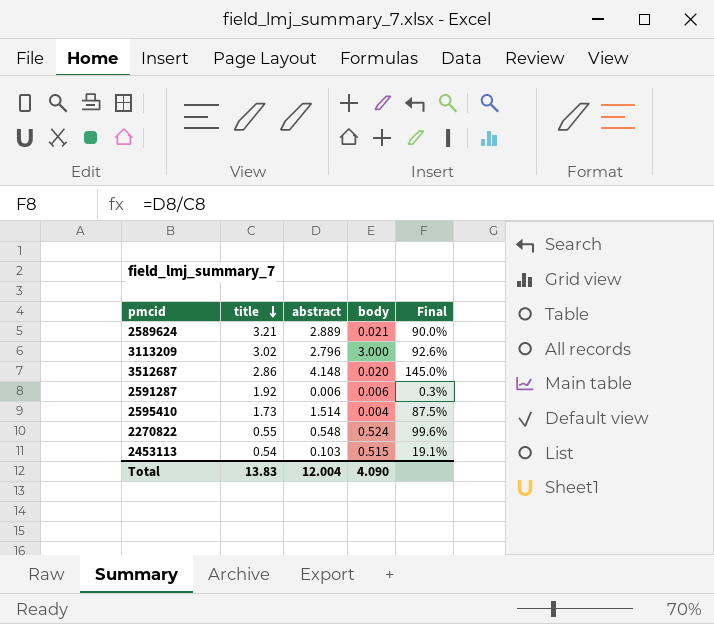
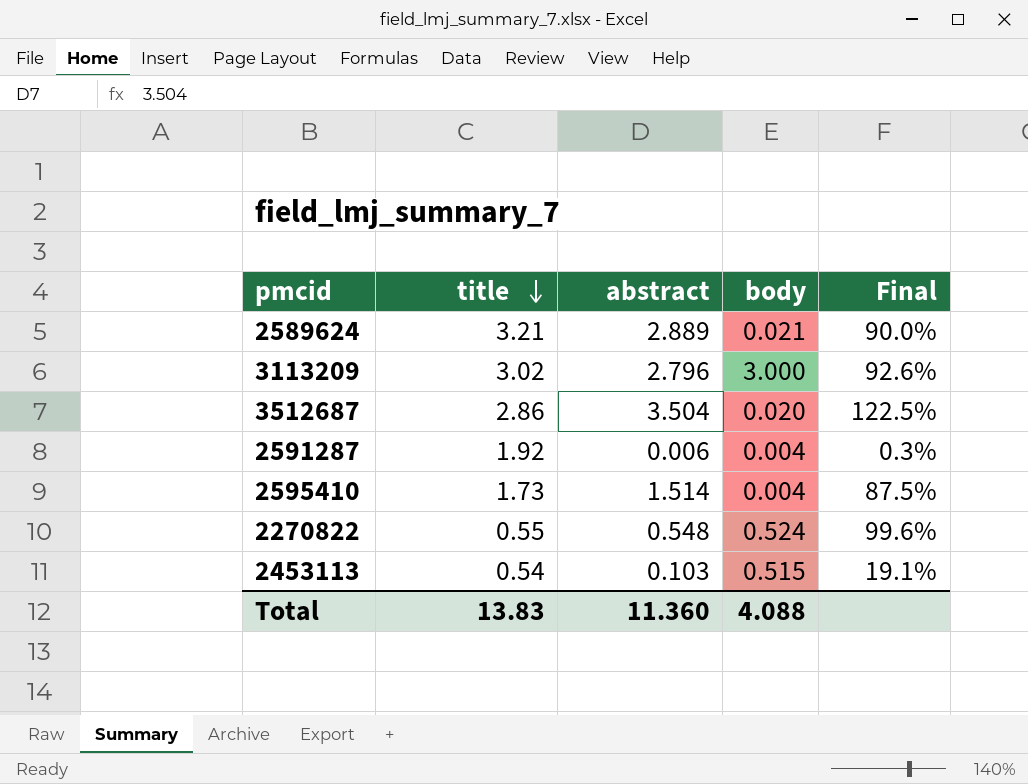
3512687 | abstract: 4.148 -> 3.504
3512687 | Final: 145.0% -> 122.5%
2591287 | body: 0.006 -> 0.004
Total | abstract: 12.004 -> 11.360
Total | body: 4.090 -> 4.088

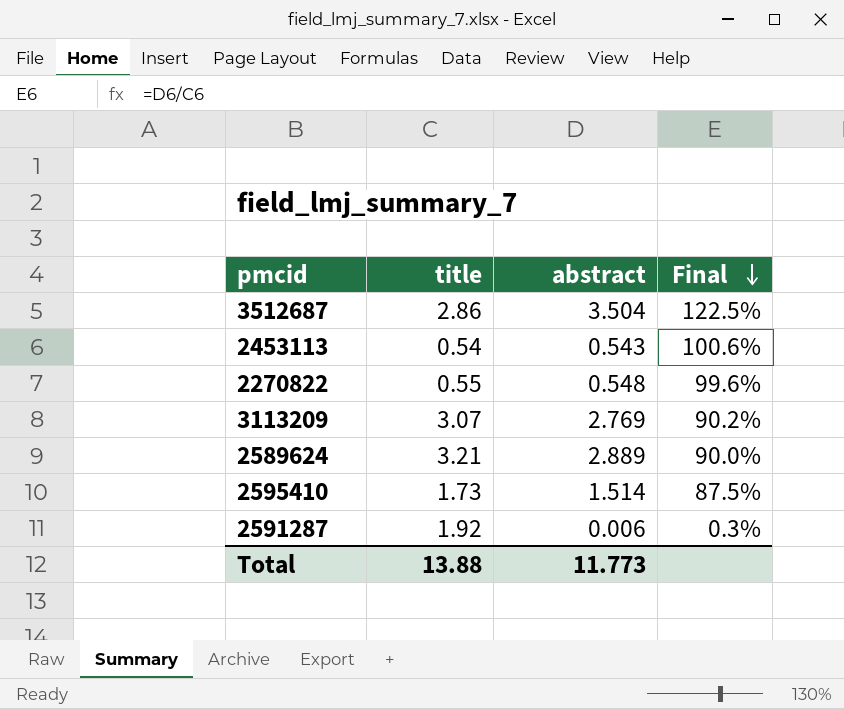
row order: title descending -> Final descending
column body | position: 4 -> none
2453113 | abstract: 0.103 -> 0.543
2453113 | Final: 19.1% -> 100.6%
3113209 | title: 3.02 -> 3.07
3113209 | abstract: 2.796 -> 2.769
3113209 | Final: 92.6% -> 90.2%
Total | title: 13.83 -> 13.88
Total | abstract: 11.360 -> 11.773

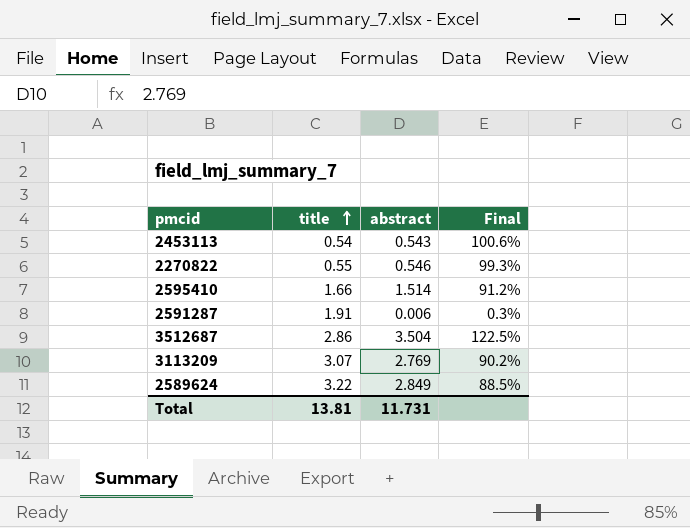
row order: Final descending -> title ascending
2270822 | abstract: 0.548 -> 0.546
2270822 | Final: 99.6% -> 99.3%
2595410 | title: 1.73 -> 1.66
2595410 | Final: 87.5% -> 91.2%
2591287 | title: 1.92 -> 1.91
2589624 | title: 3.21 -> 3.22
2589624 | abstract: 2.889 -> 2.849
2589624 | Final: 90.0% -> 88.5%
Total | title: 13.88 -> 13.81
Total | abstract: 11.773 -> 11.731

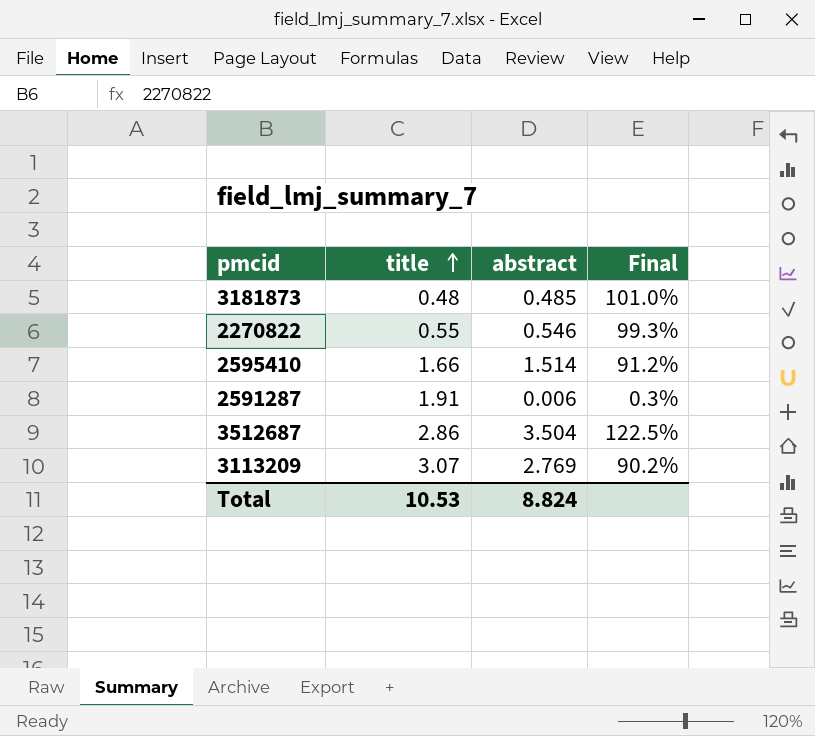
row 2453113: 0.54 | 0.543 | 100.6% -> none
row 2589624: 3.22 | 2.849 | 88.5% -> none
row 3181873: none -> 0.48 | 0.485 | 101.0%
Total | title: 13.81 -> 10.53
Total | abstract: 11.731 -> 8.824

